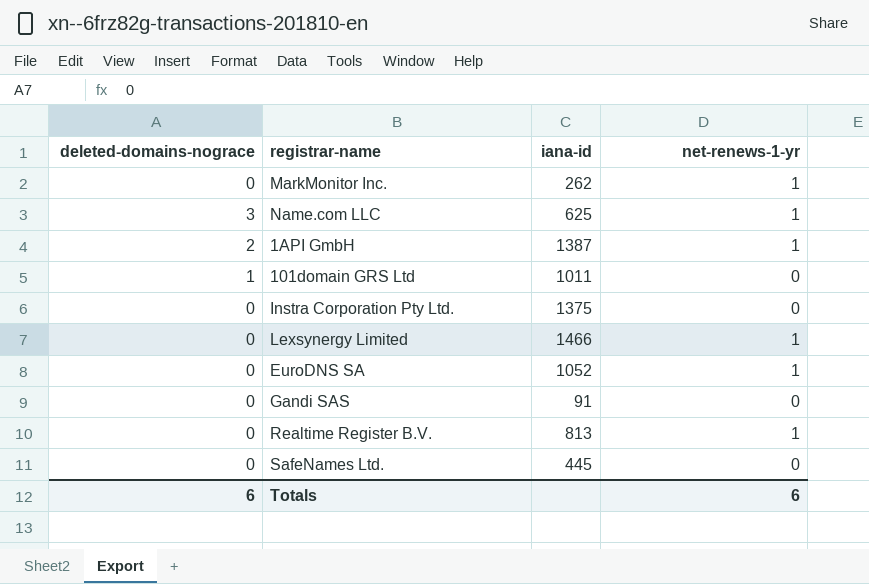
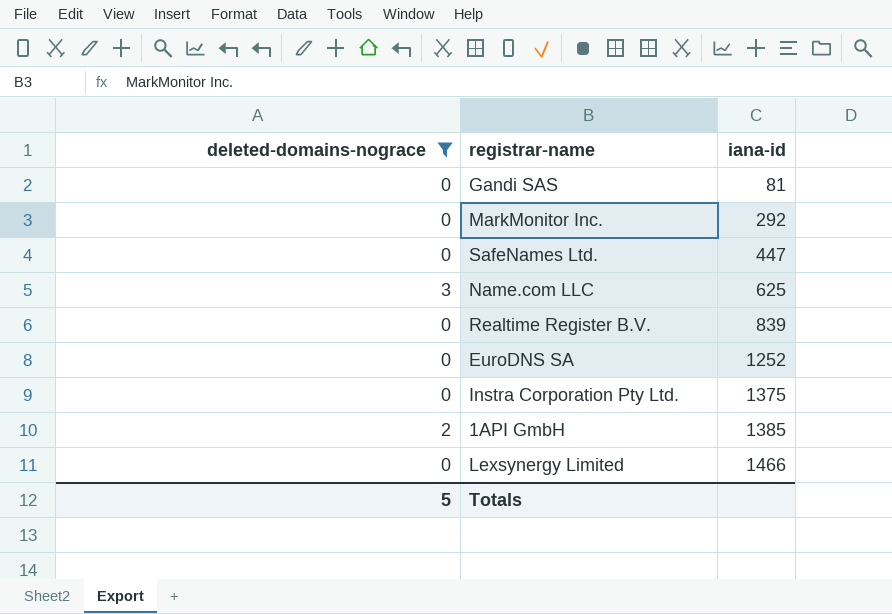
filter: none -> deleted-domains-nograce != 1
row order: none -> iana-id ascending
column net-renews-1-yr | position: 4 -> none
Gandi SAS | iana-id: 91 -> 81
MarkMonitor Inc. | iana-id: 262 -> 292
SafeNames Ltd. | iana-id: 445 -> 447
Realtime Register B.V. | iana-id: 813 -> 839
EuroDNS SA | iana-id: 1052 -> 1252
1API GmbH | iana-id: 1387 -> 1385
Totals | deleted-domains-nograce: 6 -> 5

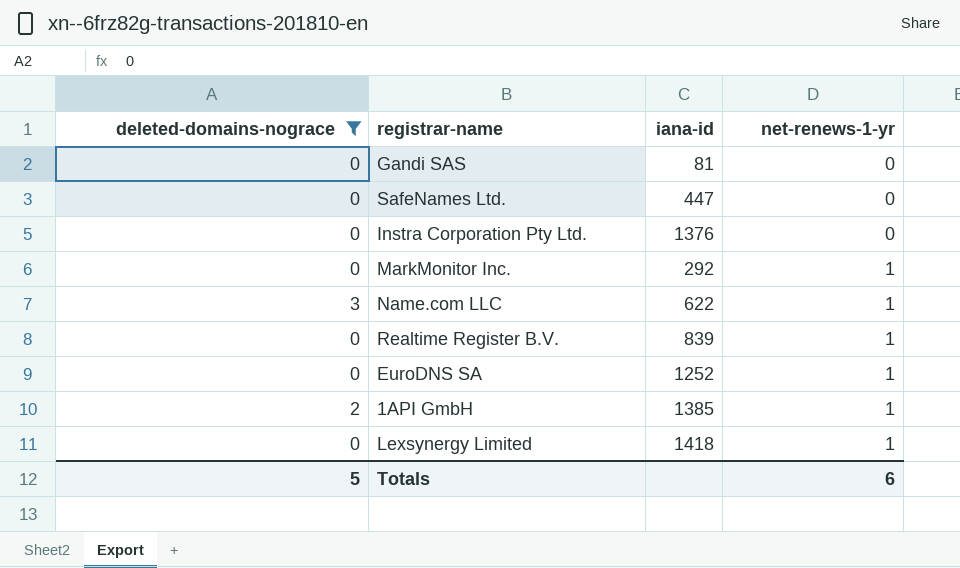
row order: iana-id ascending -> net-renews-1-yr ascending
column net-renews-1-yr | position: none -> 4
Instra Corporation Pty Ltd. | iana-id: 1375 -> 1376
Name.com LLC | iana-id: 625 -> 622
Lexsynergy Limited | iana-id: 1466 -> 1418

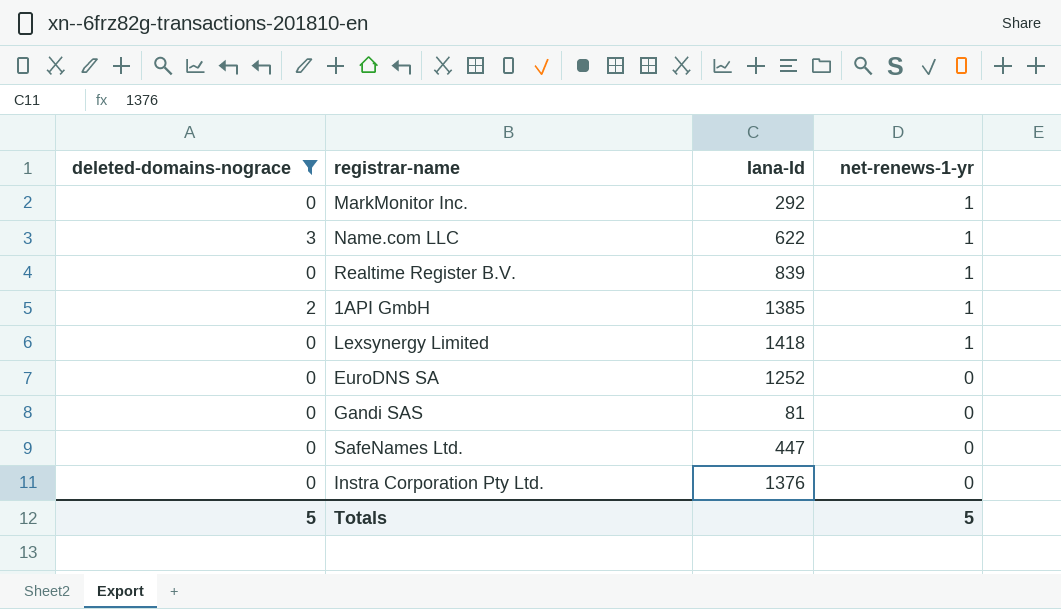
row order: net-renews-1-yr ascending -> net-renews-1-yr descending
column name: iana-id -> Iana-Id
EuroDNS SA | net-renews-1-yr: 1 -> 0
Totals | net-renews-1-yr: 6 -> 5

